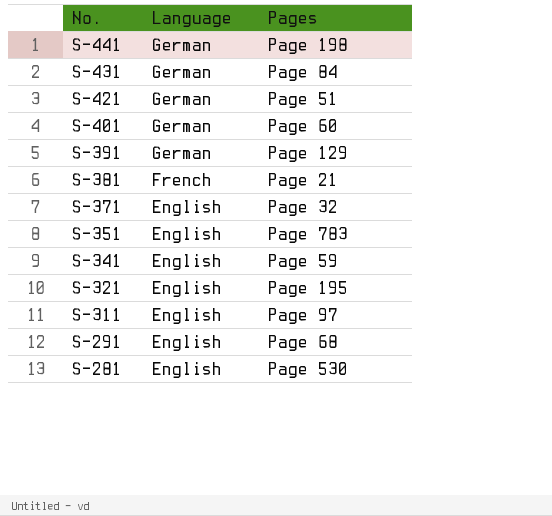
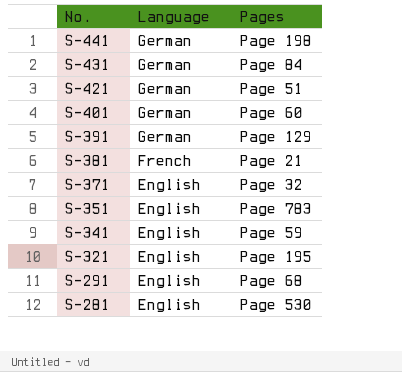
row S-311: English | Page 97 -> none

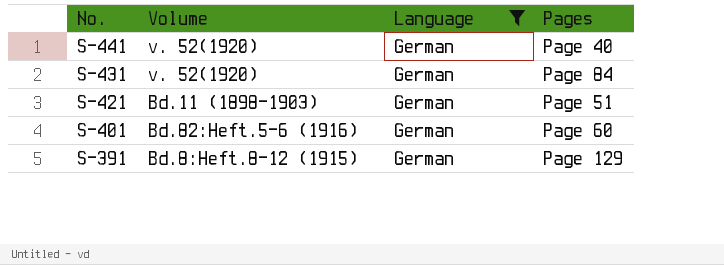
filter: none -> Language = German
column Volume | position: none -> 2
S-441 | Pages: Page 198 -> Page 40

